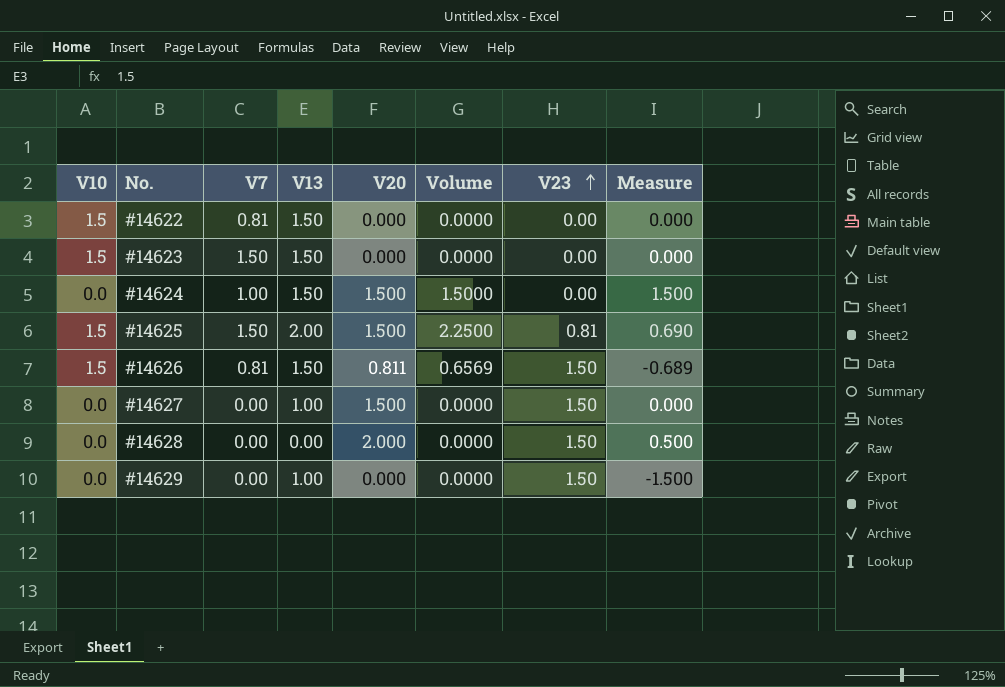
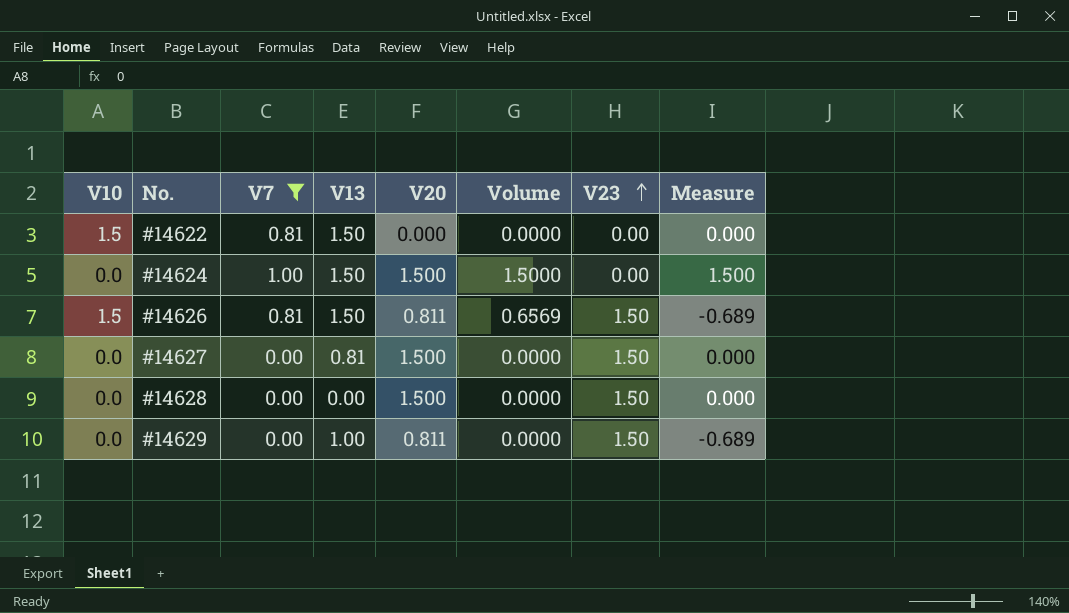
filter: none -> V7 != 1.50
#14627 | V13: 1.00 -> 0.81
#14628 | V20: 2.000 -> 1.500
#14628 | Measure: 0.500 -> 0.000
#14629 | V20: 0.000 -> 0.811
#14629 | Measure: -1.500 -> -0.689

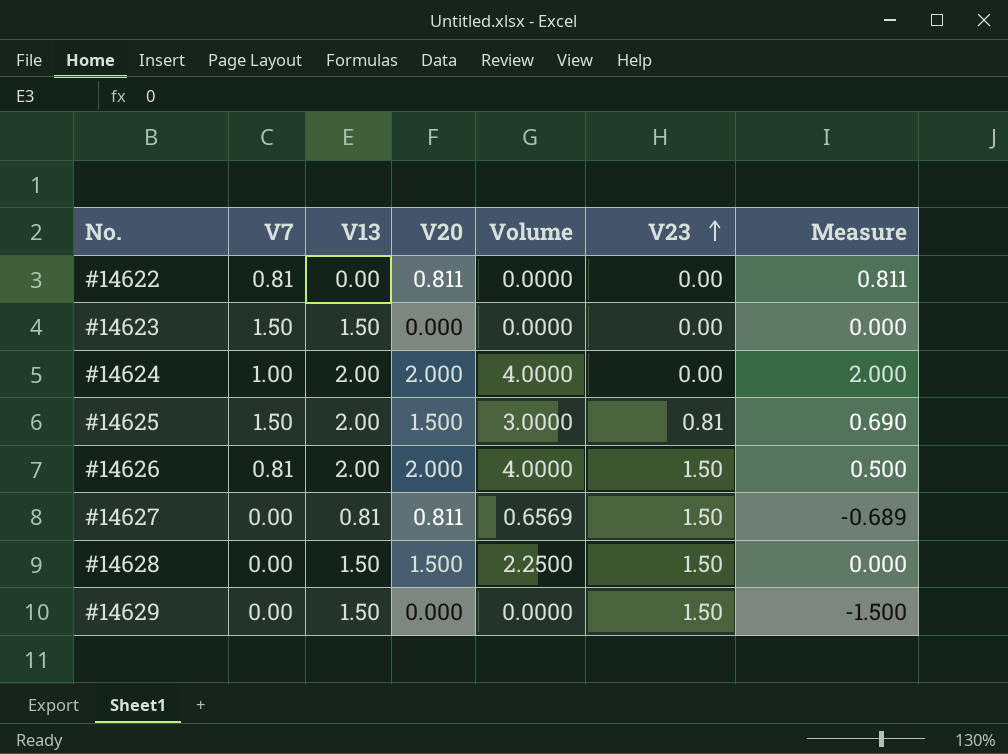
filter: V7 != 1.50 -> none
column V10 | position: 1 -> none
column Volume | formula: [V7] * [V20] -> [V13] * [V20]
#14622 | V13: 1.50 -> 0.00
#14622 | V20: 0.000 -> 0.811
#14622 | Measure: 0.000 -> 0.811
#14624 | V13: 1.50 -> 2.00
#14624 | V20: 1.500 -> 2.000
#14624 | Measure: 1.500 -> 2.000
#14626 | V13: 1.50 -> 2.00
#14626 | V20: 0.811 -> 2.000
#14626 | Measure: -0.689 -> 0.500
#14627 | V20: 1.500 -> 0.811
#14627 | Measure: 0.000 -> -0.689
#14628 | V13: 0.00 -> 1.50
#14629 | V13: 1.00 -> 1.50
#14629 | V20: 0.811 -> 0.000
#14629 | Measure: -0.689 -> -1.500

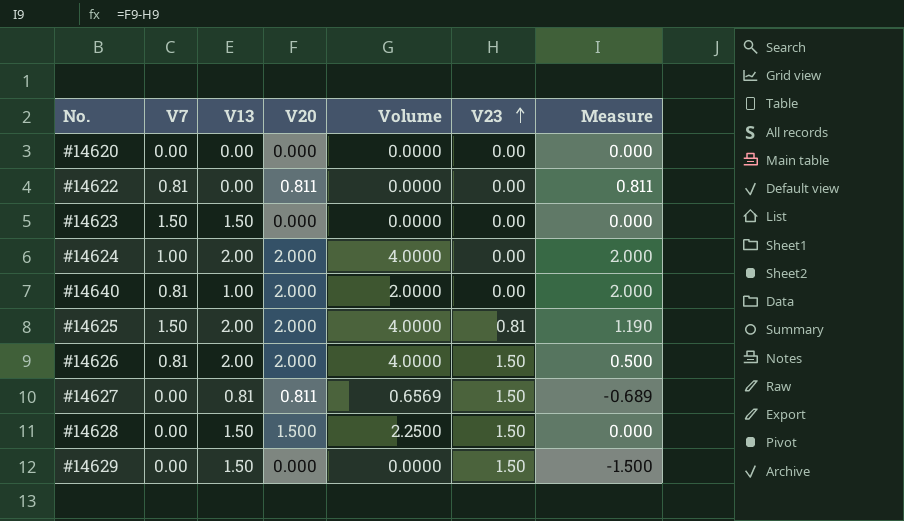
row #14620: none -> 0.00 | 0.00 | 0.000 | 0.0000 | 0.00 | 0.000
row #14640: none -> 0.81 | 1.00 | 2.000 | 2.0000 | 0.00 | 2.000
#14625 | V20: 1.500 -> 2.000
#14625 | Volume: 3.0000 -> 4.0000
#14625 | Measure: 0.690 -> 1.190

